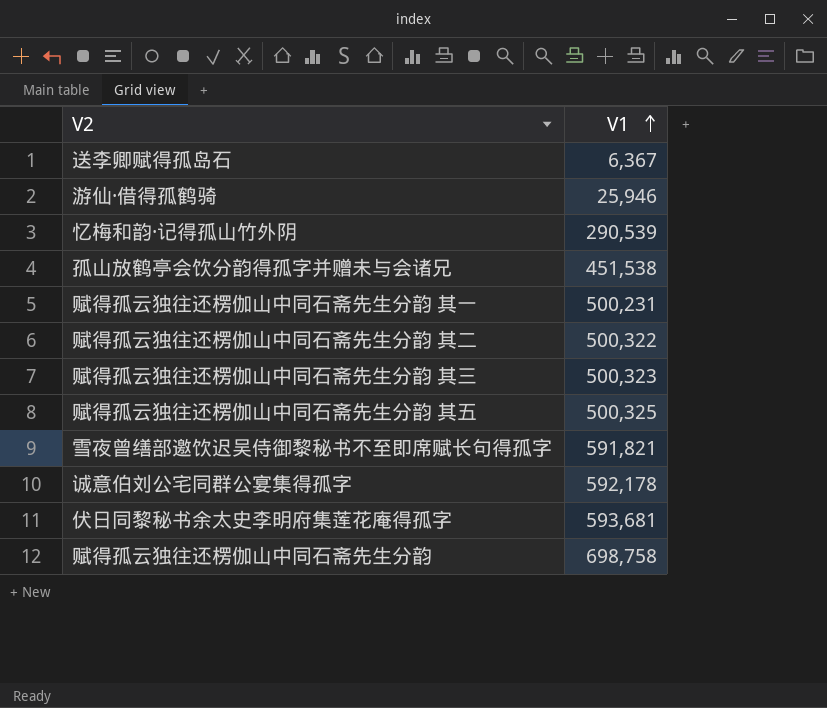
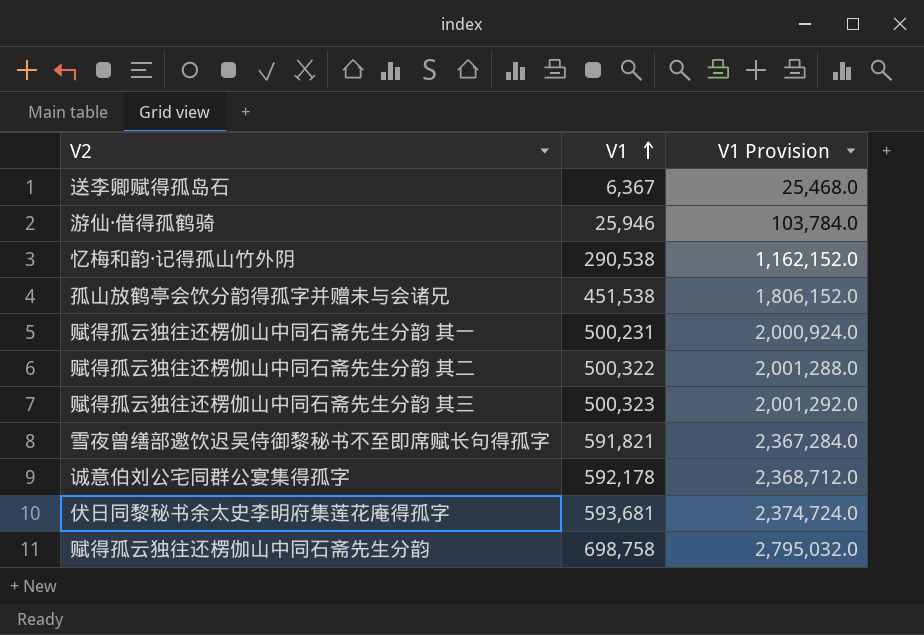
column V1 Provision | formula: none -> [V1] * 4
row 赋得孤云独往还楞伽山中同石斋先生分韵 其五: 500,325 -> none
忆梅和韵·记得孤山竹外阴 | V1: 290,539 -> 290,538

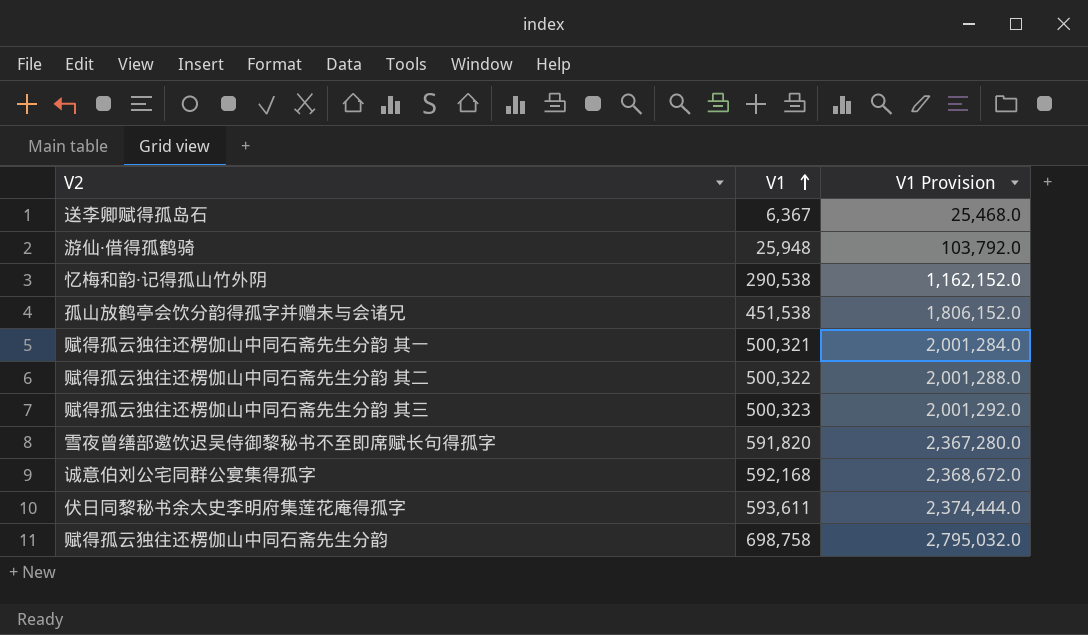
游仙·借得孤鹤骑 | V1: 25,946 -> 25,948
游仙·借得孤鹤骑 | V1 Provision: 103,784.0 -> 103,792.0
赋得孤云独往还楞伽山中同石斋先生分韵 其一 | V1: 500,231 -> 500,321
赋得孤云独往还楞伽山中同石斋先生分韵 其一 | V1 Provision: 2,000,924.0 -> 2,001,284.0
雪夜曾缮部邀饮迟吴侍御黎秘书不至即席赋长句得孤字 | V1: 591,821 -> 591,820
雪夜曾缮部邀饮迟吴侍御黎秘书不至即席赋长句得孤字 | V1 Provision: 2,367,284.0 -> 2,367,280.0
诚意伯刘公宅同群公宴集得孤字 | V1: 592,178 -> 592,168
诚意伯刘公宅同群公宴集得孤字 | V1 Provision: 2,368,712.0 -> 2,368,672.0
伏日同黎秘书余太史李明府集莲花庵得孤字 | V1: 593,681 -> 593,611
伏日同黎秘书余太史李明府集莲花庵得孤字 | V1 Provision: 2,374,724.0 -> 2,374,444.0

